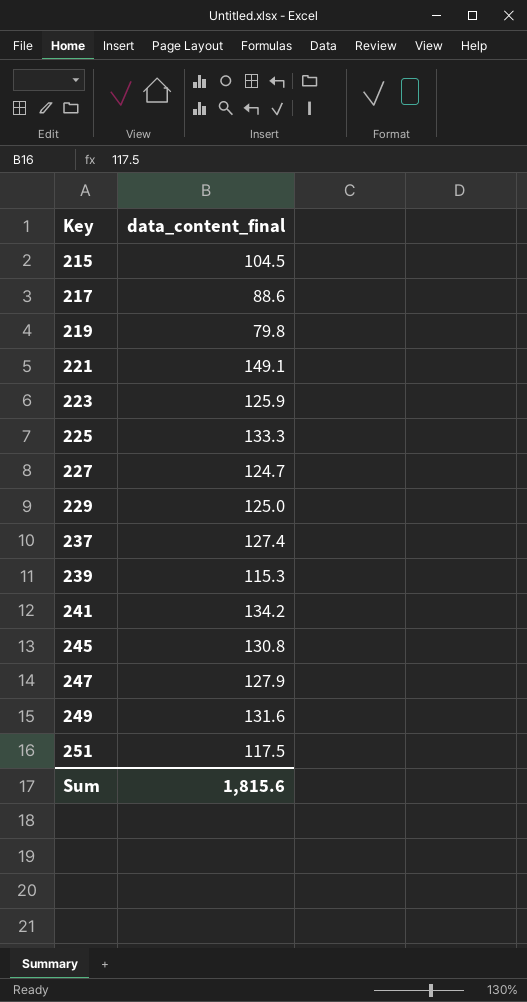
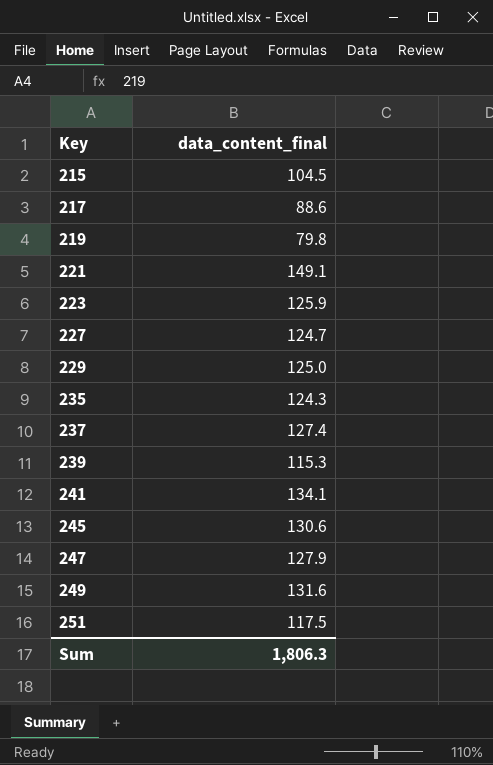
row 225: 133.3 -> none
row 235: none -> 124.3
241 | data_content_final: 134.2 -> 134.1
245 | data_content_final: 130.8 -> 130.6
Sum | data_content_final: 1,815.6 -> 1,806.3

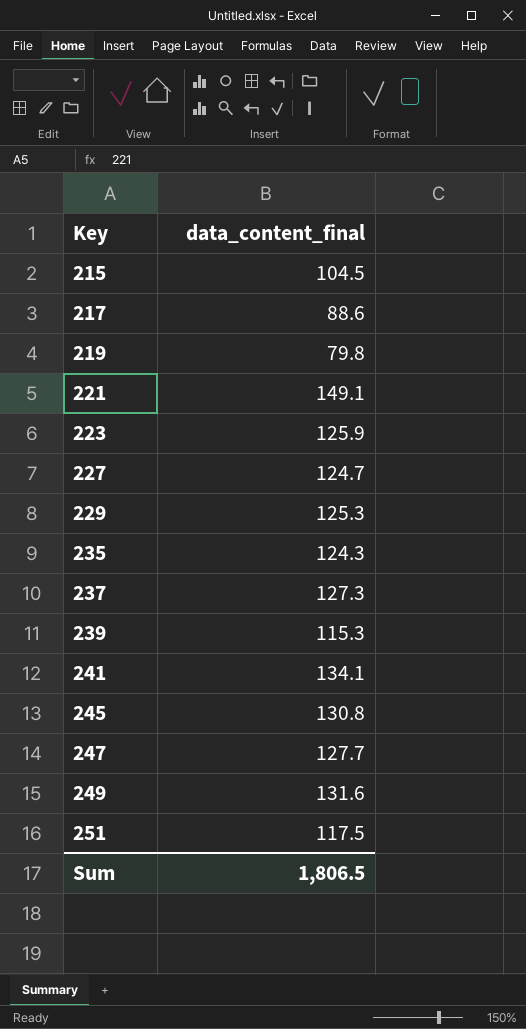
229 | data_content_final: 125.0 -> 125.3
237 | data_content_final: 127.4 -> 127.3
245 | data_content_final: 130.6 -> 130.8
247 | data_content_final: 127.9 -> 127.7
Sum | data_content_final: 1,806.3 -> 1,806.5

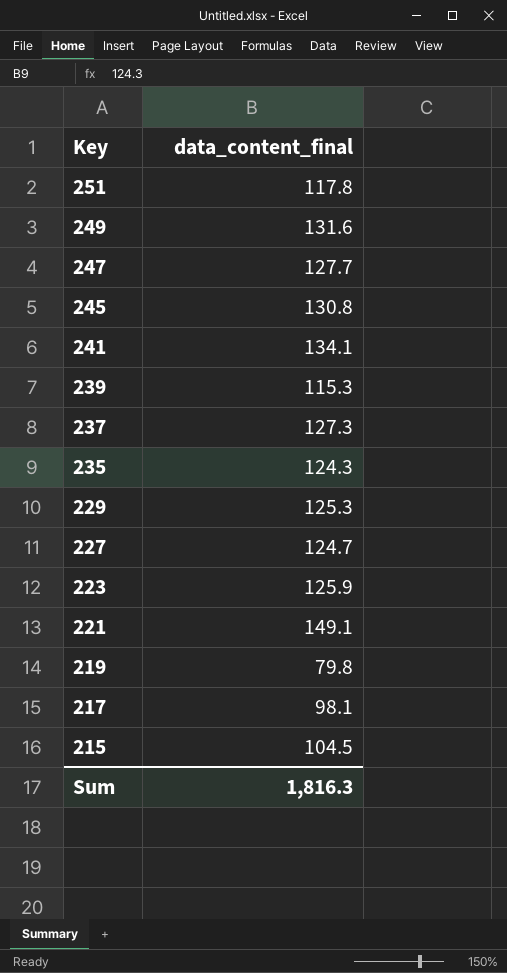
row order: Key ascending -> Key descending
251 | data_content_final: 117.5 -> 117.8
217 | data_content_final: 88.6 -> 98.1
Sum | data_content_final: 1,806.5 -> 1,816.3

